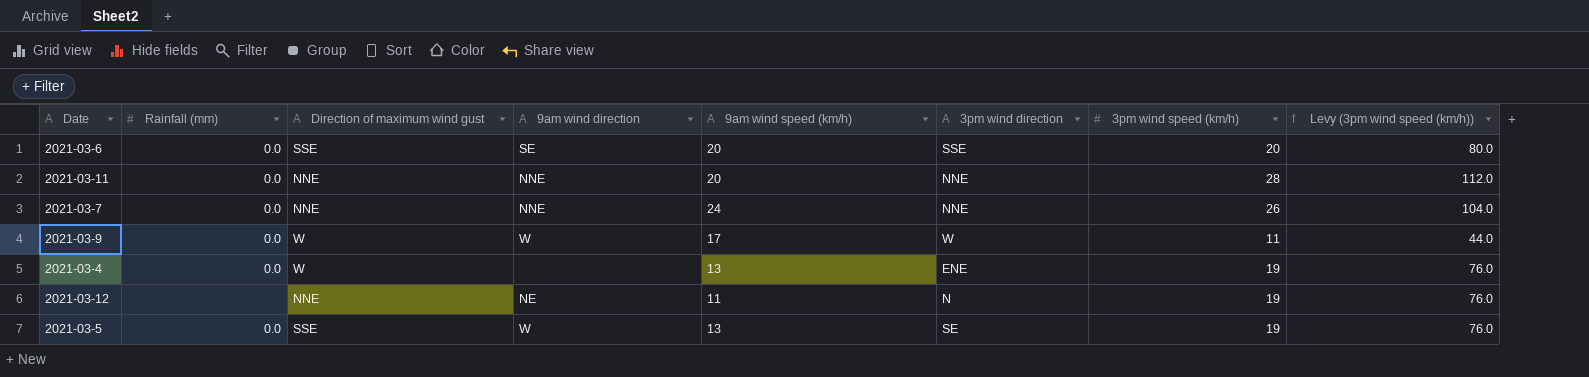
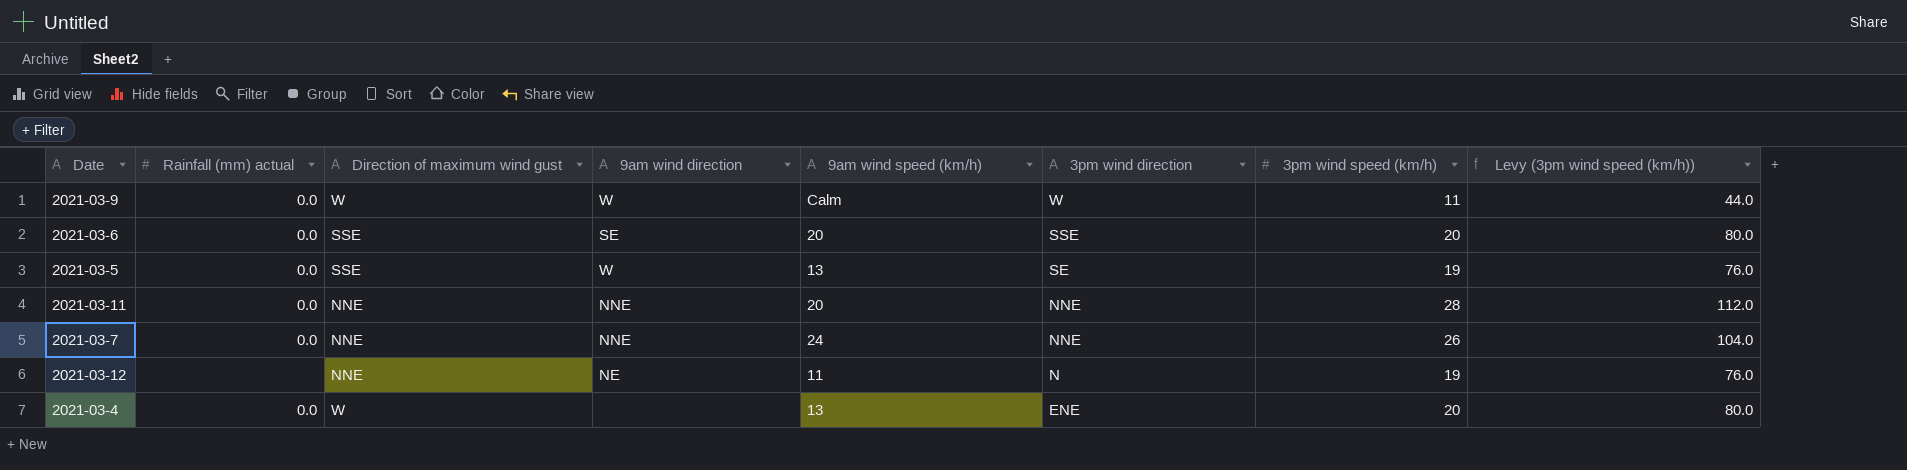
row order: none -> 3pm wind direction descending
column name: Rainfall (mm) -> Rainfall (mm) actual
2021-03-9 | 9am wind speed (km/h): 17 -> Calm
2021-03-4 | 3pm wind speed (km/h): 19 -> 20
2021-03-4 | Levy (3pm wind speed (km/h)): 76.0 -> 80.0

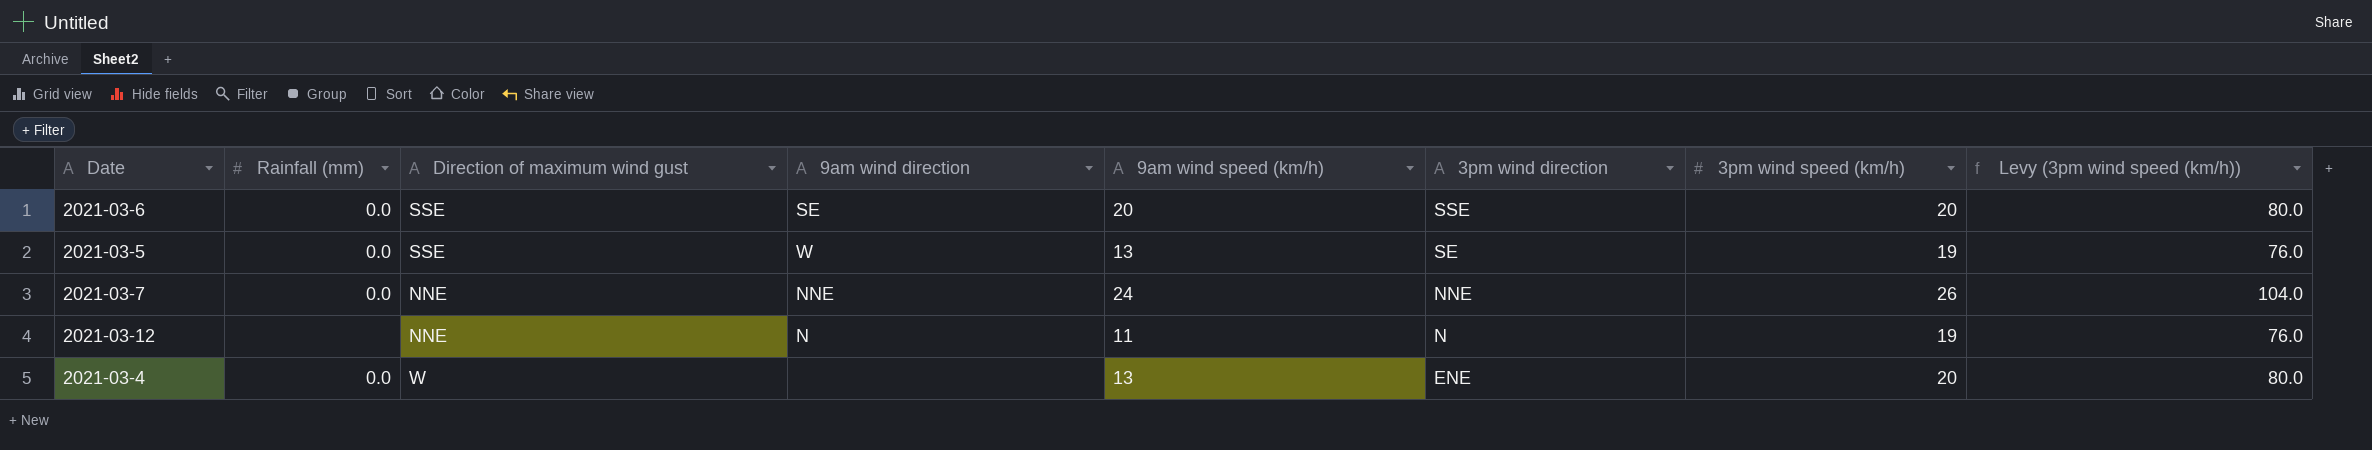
column name: Rainfall (mm) actual -> Rainfall (mm)
row 2021-03-9: 0.0 | W | W | Calm | W | 11 | 44.0 -> none
row 2021-03-11: 0.0 | NNE | NNE | 20 | NNE | 28 | 112.0 -> none
2021-03-12 | 9am wind direction: NE -> N

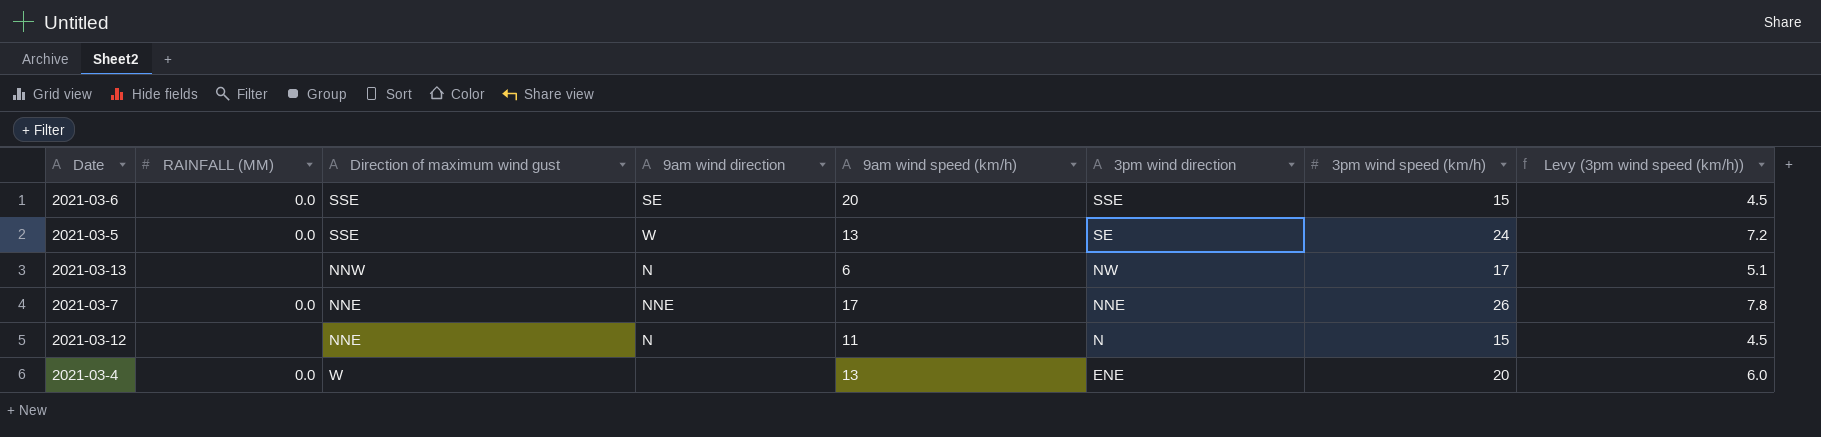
column name: Rainfall (mm) -> RAINFALL (MM)
column Levy (3pm wind speed (km/h)) | formula: [3pm wind speed (km/h)] * 4 -> [3pm wind speed (km/h)] * 0.3
2021-03-6 | 3pm wind speed (km/h): 20 -> 15
2021-03-5 | 3pm wind speed (km/h): 19 -> 24
row 2021-03-13: none -> none | NNW | N | 6 | NW | 17 | 5.1
2021-03-7 | 9am wind speed (km/h): 24 -> 17
2021-03-12 | 3pm wind speed (km/h): 19 -> 15

